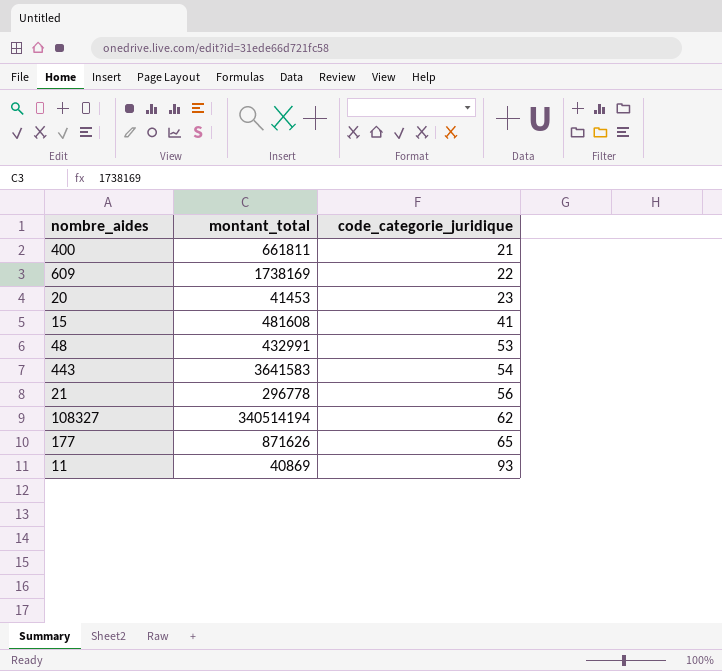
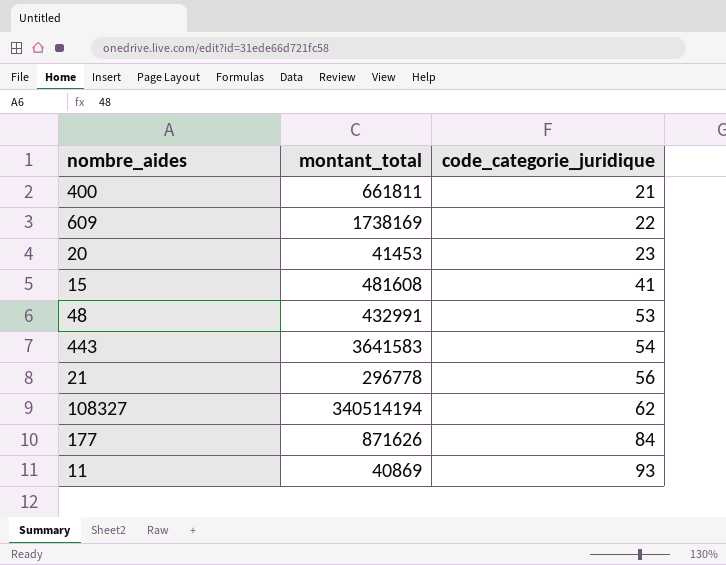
177 | code_categorie_juridique: 65 -> 84

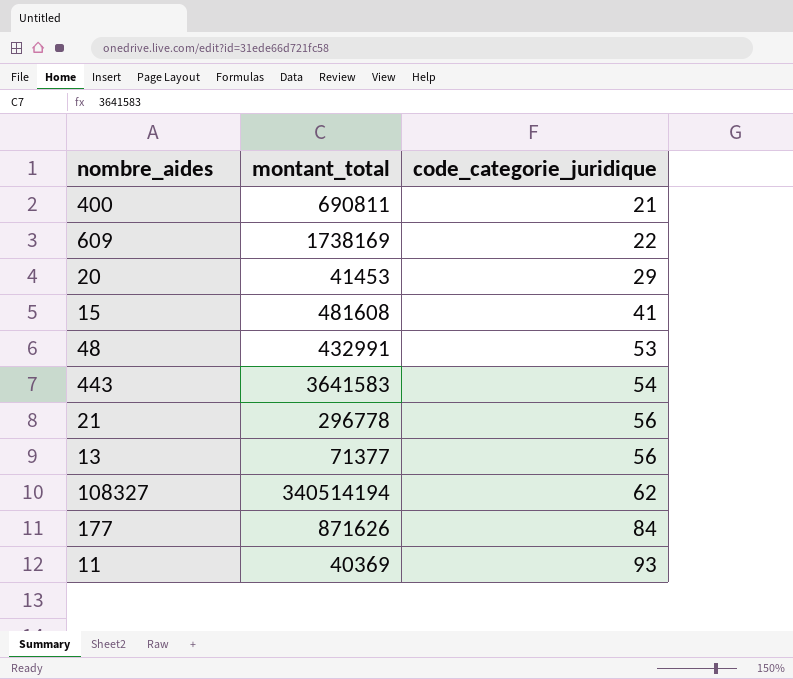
400 | montant_total: 661811 -> 690811
20 | code_categorie_juridique: 23 -> 29
row 13: none -> 71377 | 56
11 | montant_total: 40869 -> 40369

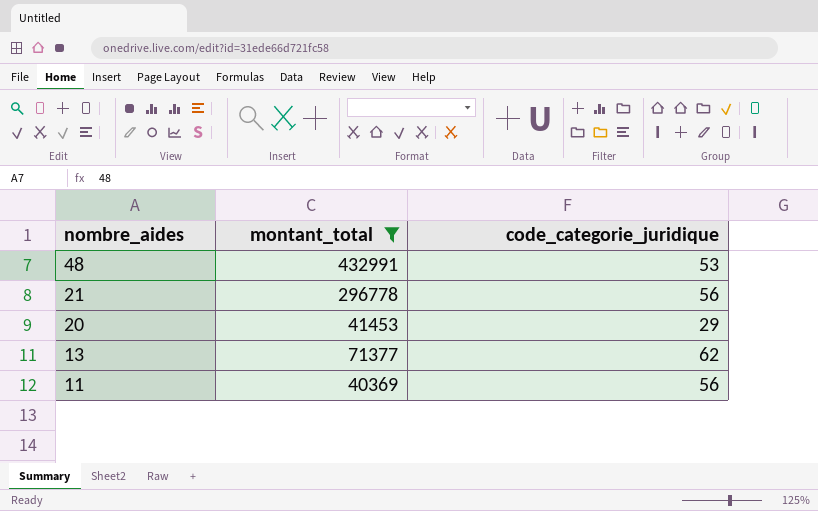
filter: none -> montant_total <= 432991
row order: code_categorie_juridique ascending -> nombre_aides descending
13 | code_categorie_juridique: 56 -> 62
11 | code_categorie_juridique: 93 -> 56

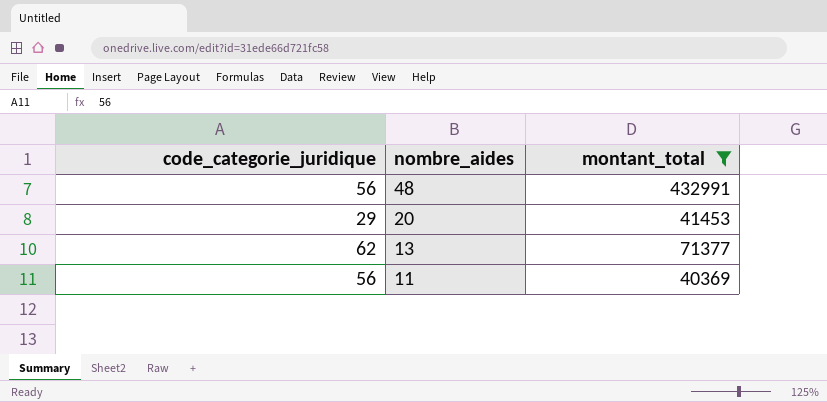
column code_categorie_juridique | position: 3 -> 1
row 21: 296778 | 56 -> none
48 | code_categorie_juridique: 53 -> 56

